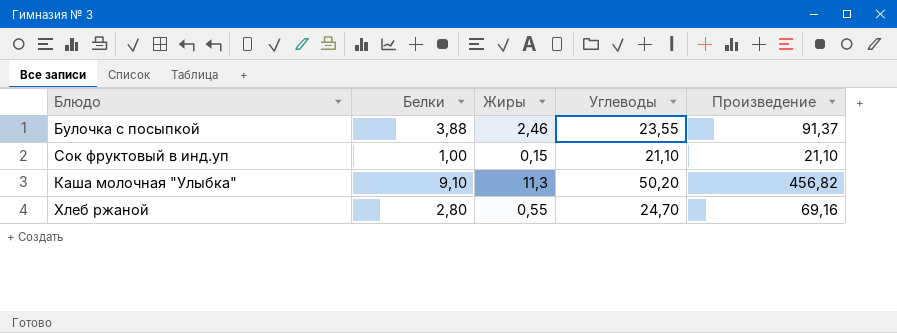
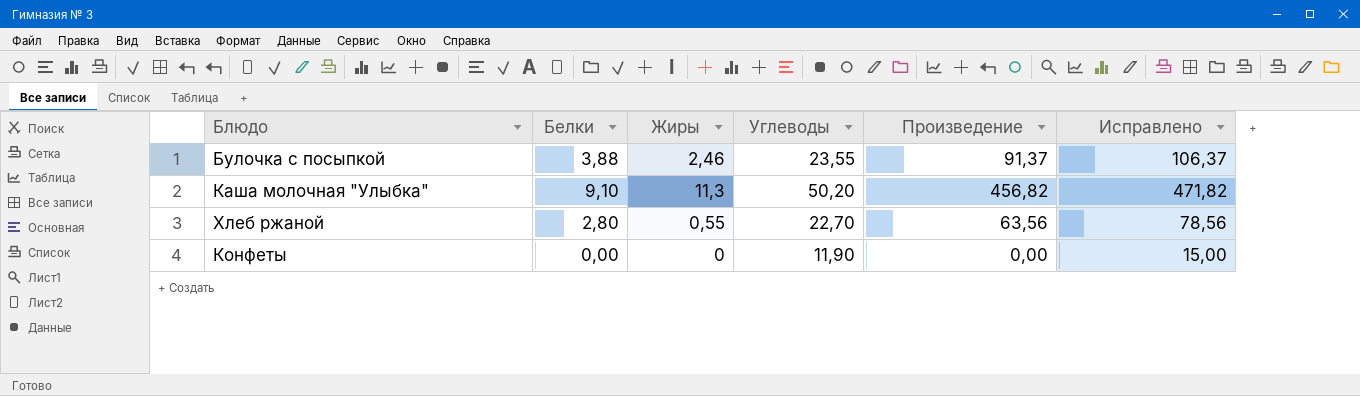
column Исправлено | formula: none -> [Произведение] + 15
row Сок фруктовый в инд.уп: 1,00 | 0,15 | 21,10 | 21,10 -> none
Хлеб ржаной | Углеводы: 24,70 -> 22,70
Хлеб ржаной | Произведение: 69,16 -> 63,56
row Конфеты: none -> 0,00 | 0 | 11,90 | 0,00 | 15,00

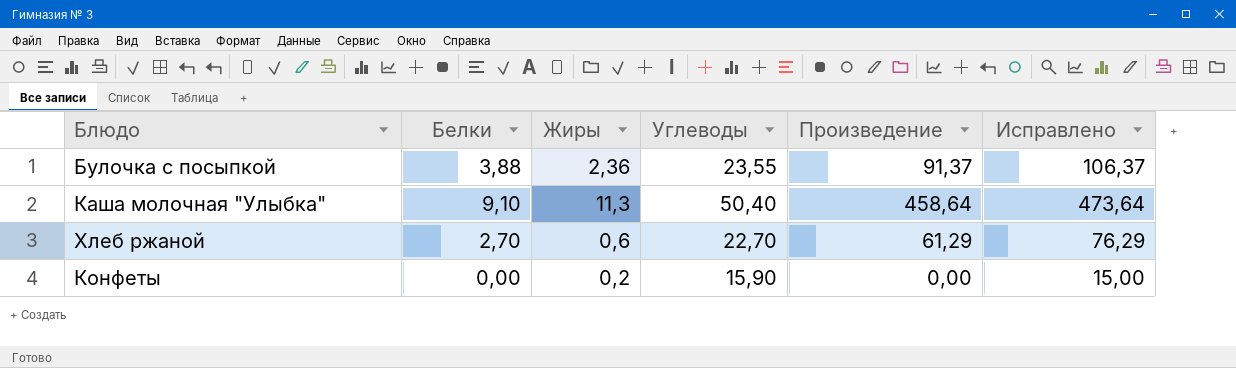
Булочка с посыпкой | Жиры: 2,46 -> 2,36
Каша молочная "Улыбка" | Углеводы: 50,20 -> 50,40
Каша молочная "Улыбка" | Произведение: 456,82 -> 458,64
Каша молочная "Улыбка" | Исправлено: 471,82 -> 473,64
Хлеб ржаной | Белки: 2,80 -> 2,70
Хлеб ржаной | Жиры: 0,55 -> 0,6
Хлеб ржаной | Произведение: 63,56 -> 61,29
Хлеб ржаной | Исправлено: 78,56 -> 76,29
Конфеты | Жиры: 0 -> 0,2
Конфеты | Углеводы: 11,90 -> 15,90

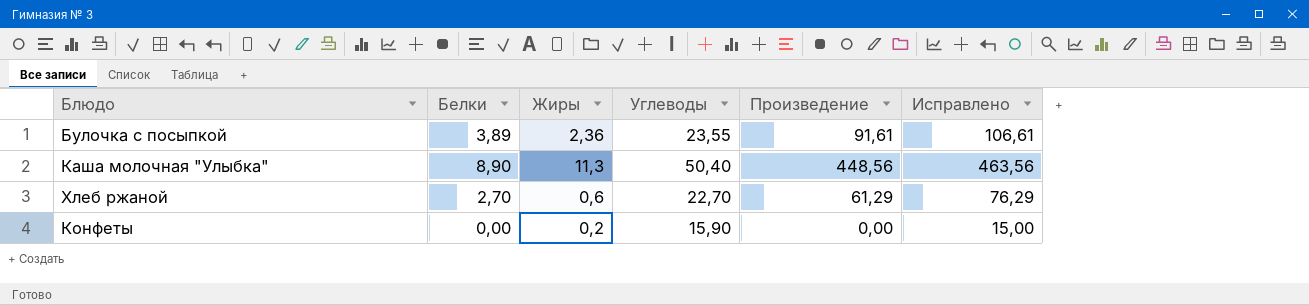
Булочка с посыпкой | Белки: 3,88 -> 3,89
Булочка с посыпкой | Произведение: 91,37 -> 91,61
Булочка с посыпкой | Исправлено: 106,37 -> 106,61
Каша молочная "Улыбка" | Белки: 9,10 -> 8,90
Каша молочная "Улыбка" | Произведение: 458,64 -> 448,56
Каша молочная "Улыбка" | Исправлено: 473,64 -> 463,56

